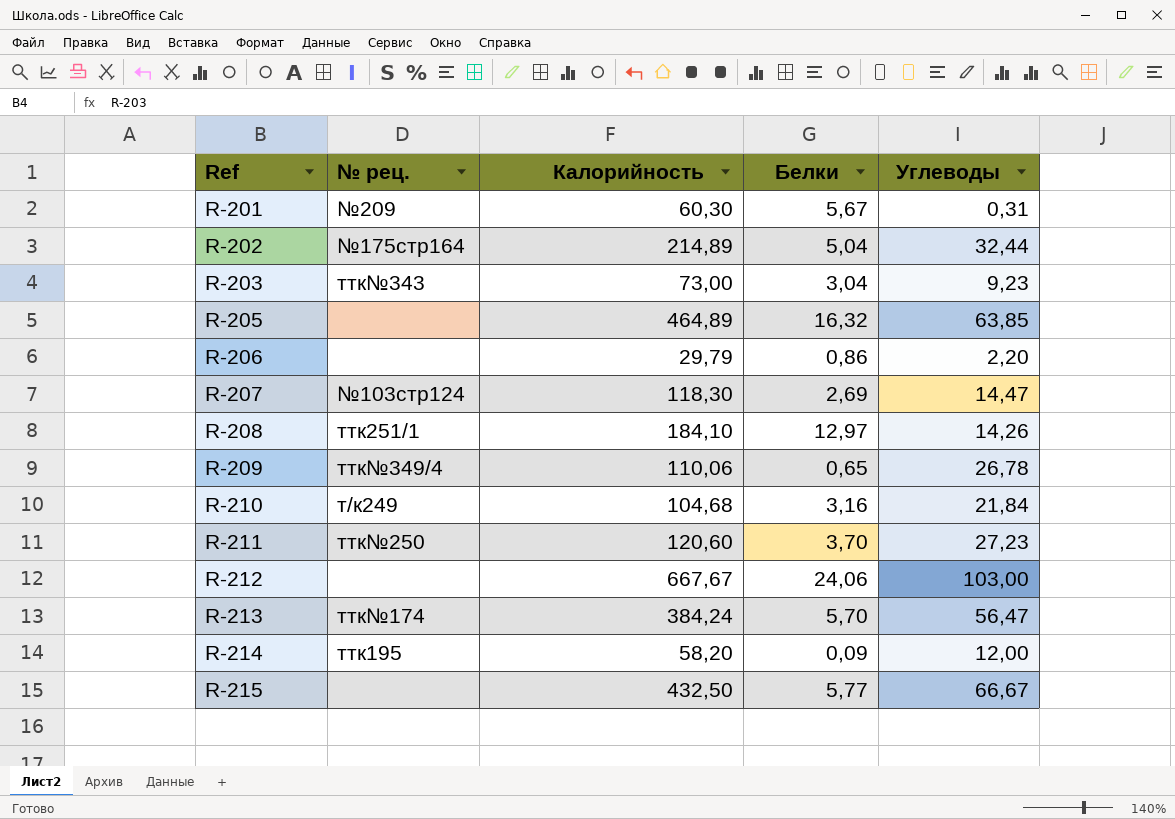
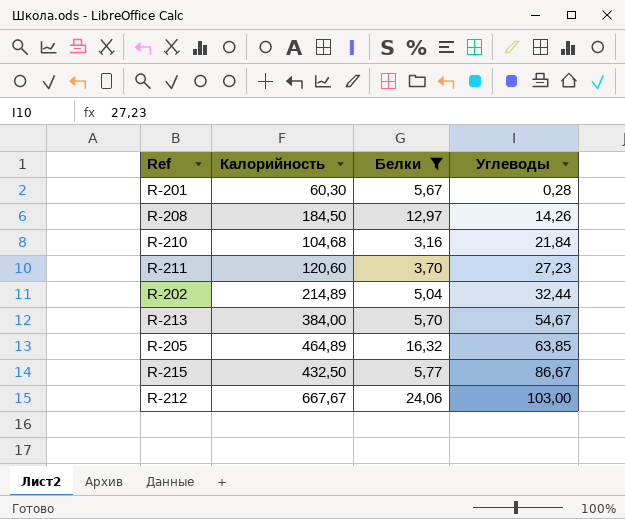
filter: none -> Белки >= 3,16
row order: Ref ascending -> Углеводы ascending
column № рец. | position: 2 -> none
R-201 | Углеводы: 0,31 -> 0,28
R-208 | Калорийность: 184,10 -> 184,50
R-213 | Калорийность: 384,24 -> 384,00
R-213 | Углеводы: 56,47 -> 54,67
R-215 | Углеводы: 66,67 -> 86,67

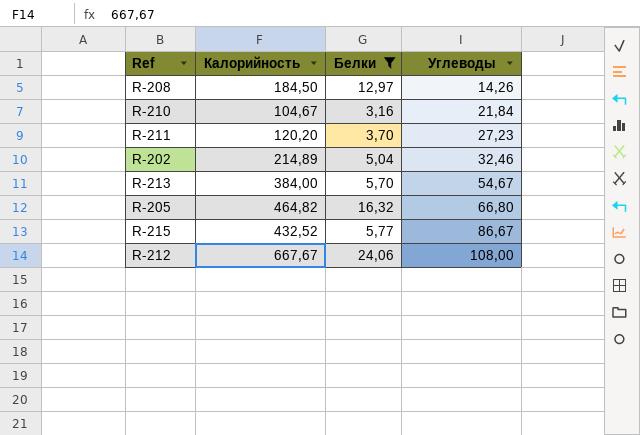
row R-201: 60,30 | 5,67 | 0,28 -> none
R-210 | Калорийность: 104,68 -> 104,67
R-211 | Калорийность: 120,60 -> 120,20
R-202 | Углеводы: 32,44 -> 32,46
R-205 | Калорийность: 464,89 -> 464,82
R-205 | Углеводы: 63,85 -> 66,80
R-215 | Калорийность: 432,50 -> 432,52
R-212 | Углеводы: 103,00 -> 108,00

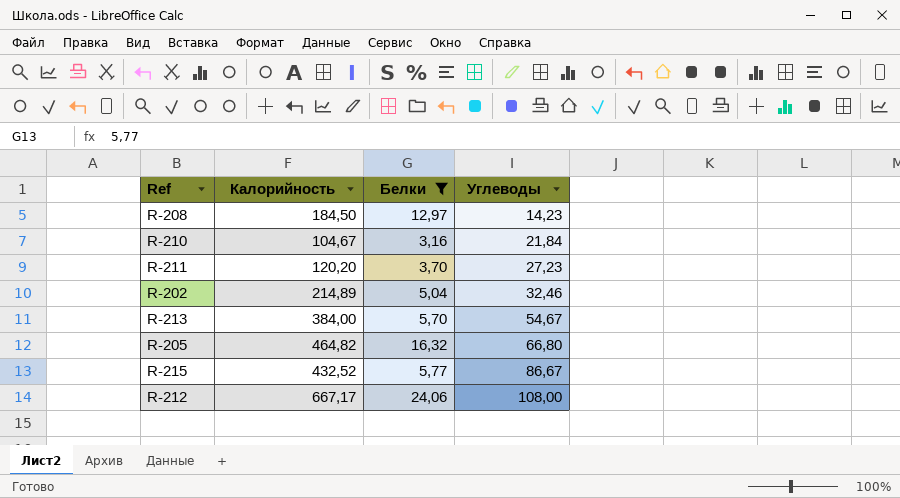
R-208 | Углеводы: 14,26 -> 14,23
R-212 | Калорийность: 667,67 -> 667,17

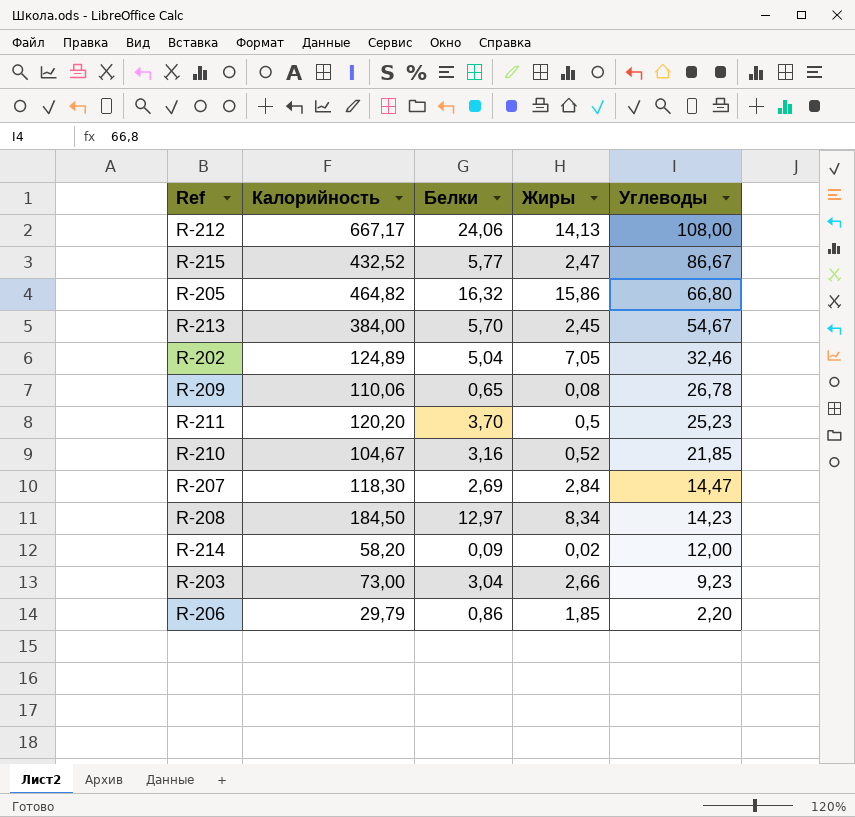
filter: Белки >= 3,16 -> none
row order: Углеводы ascending -> Углеводы descending
column Жиры | position: none -> 4
R-202 | Калорийность: 214,89 -> 124,89
R-211 | Углеводы: 27,23 -> 25,23
R-210 | Углеводы: 21,84 -> 21,85

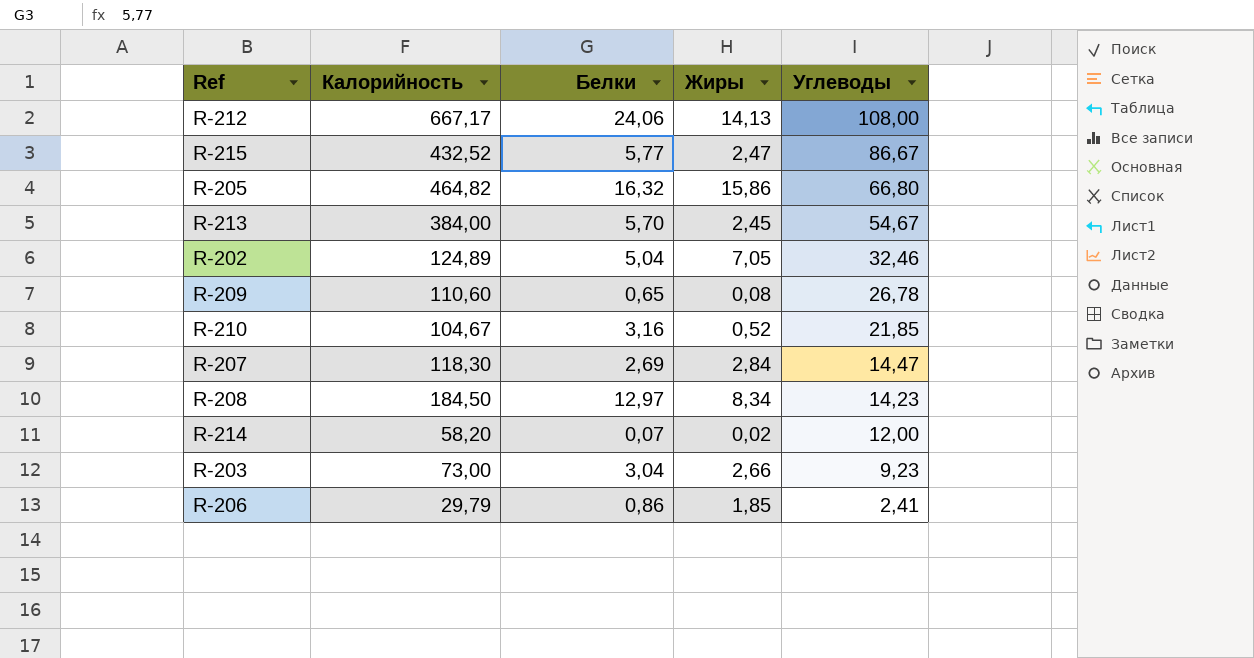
row R-211: 120,20 | 3,70 | 0,5 | 25,23 -> none
R-209 | Калорийность: 110,06 -> 110,60
R-214 | Белки: 0,09 -> 0,07
R-206 | Углеводы: 2,20 -> 2,41

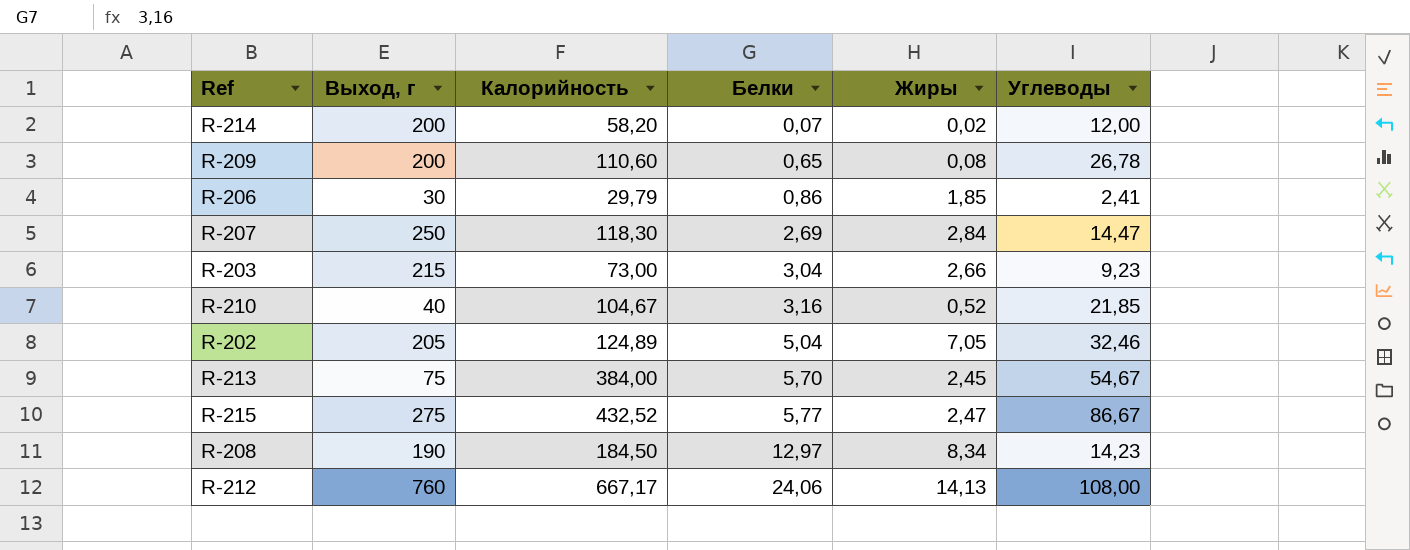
row order: Углеводы descending -> Белки ascending
column Выход, г | position: none -> 2
row R-205: 464,82 | 16,32 | 15,86 | 66,80 -> none

